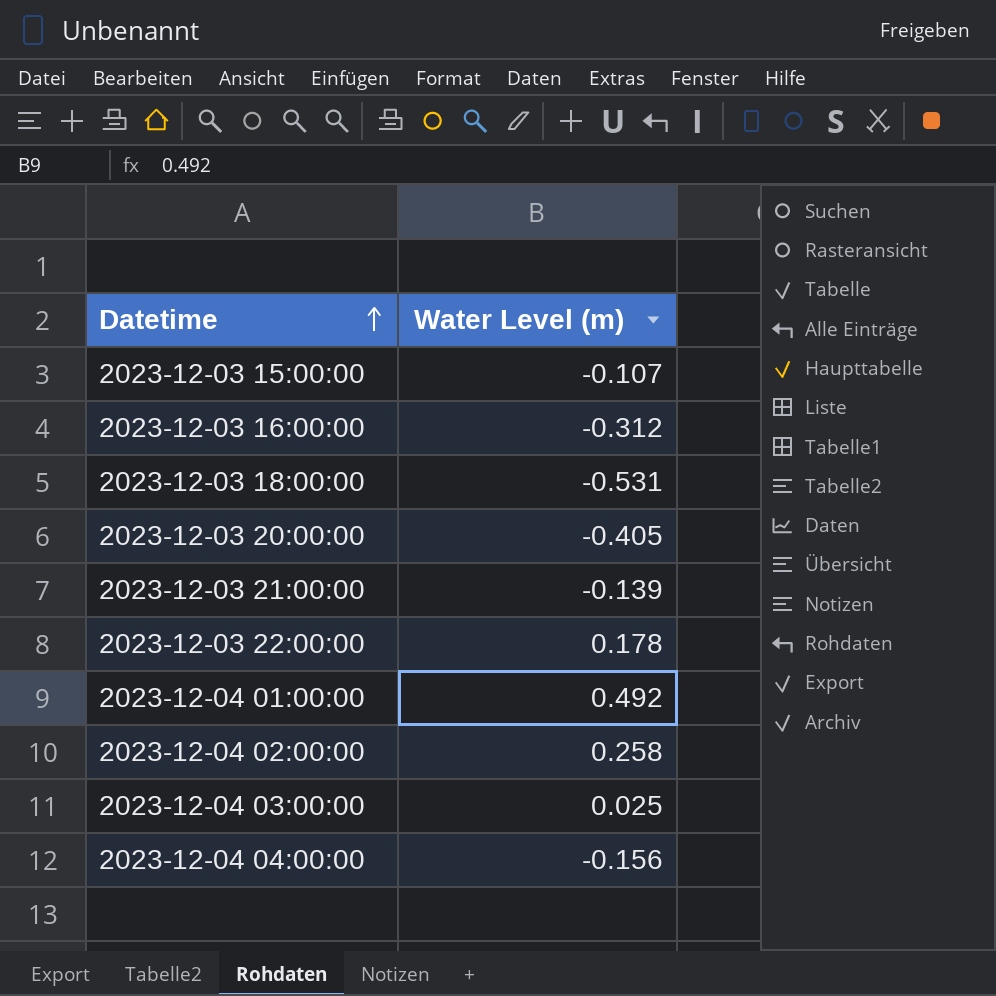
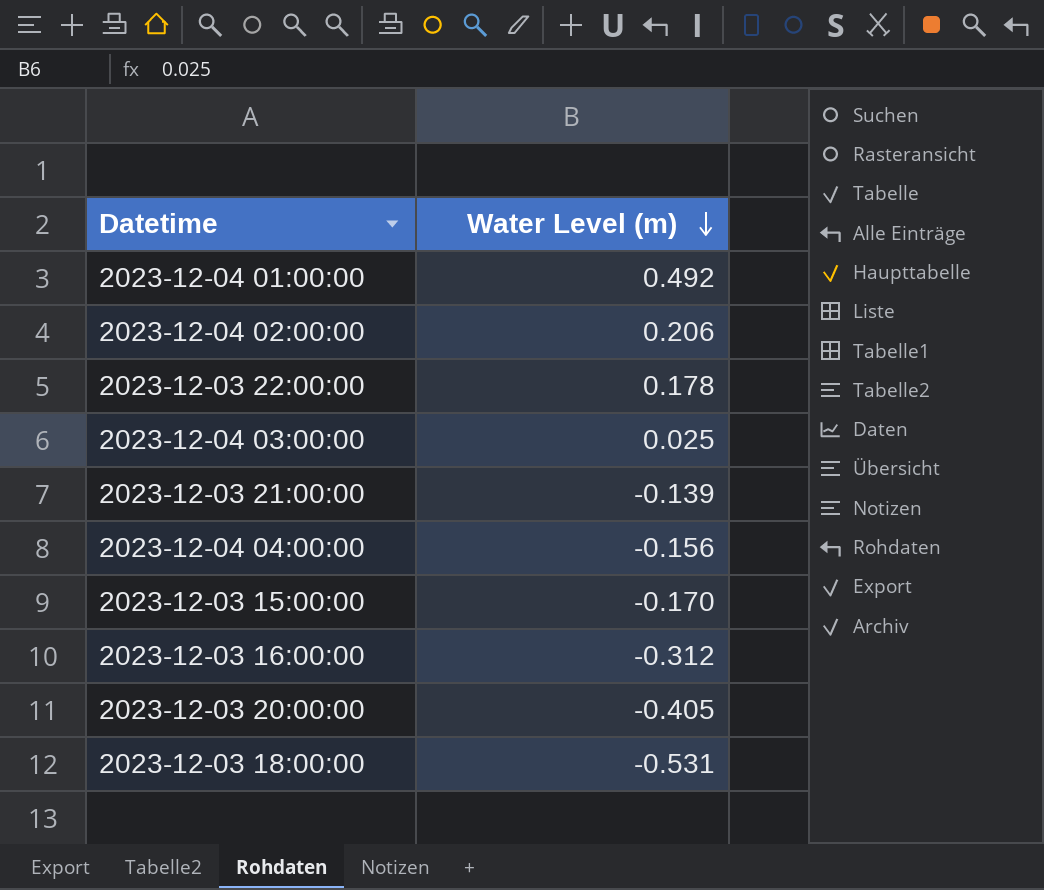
row order: Datetime ascending -> Water Level (m) descending
2023-12-04 02:00:00 | Water Level (m): 0.258 -> 0.206
2023-12-03 15:00:00 | Water Level (m): -0.107 -> -0.170

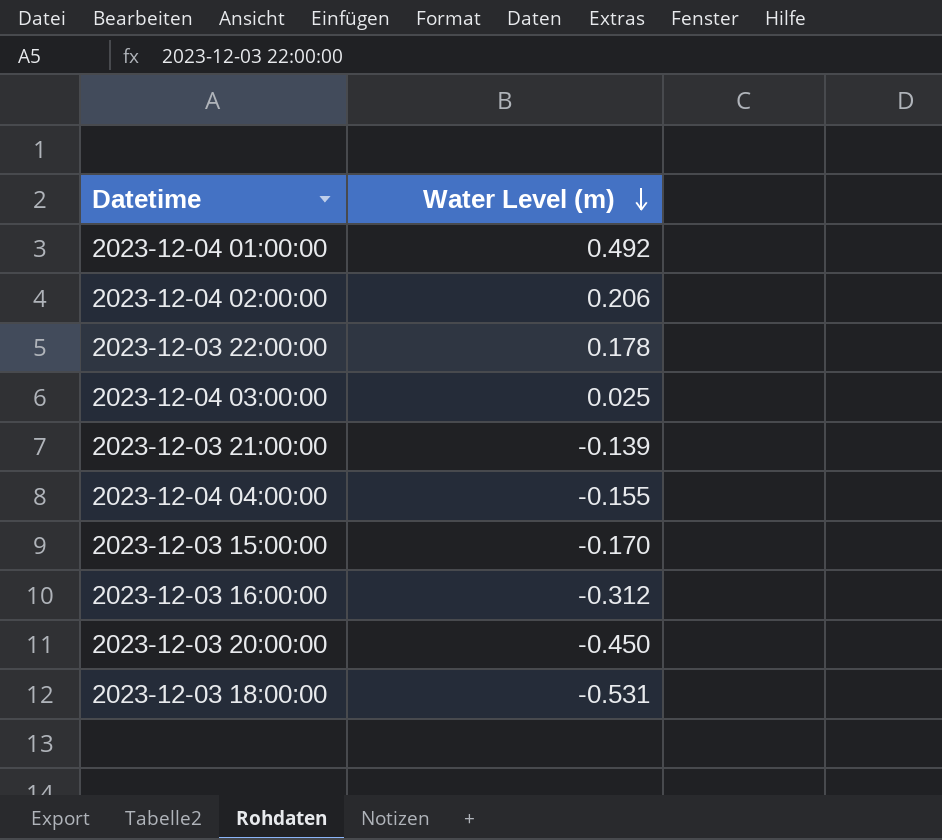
2023-12-04 04:00:00 | Water Level (m): -0.156 -> -0.155
2023-12-03 20:00:00 | Water Level (m): -0.405 -> -0.450

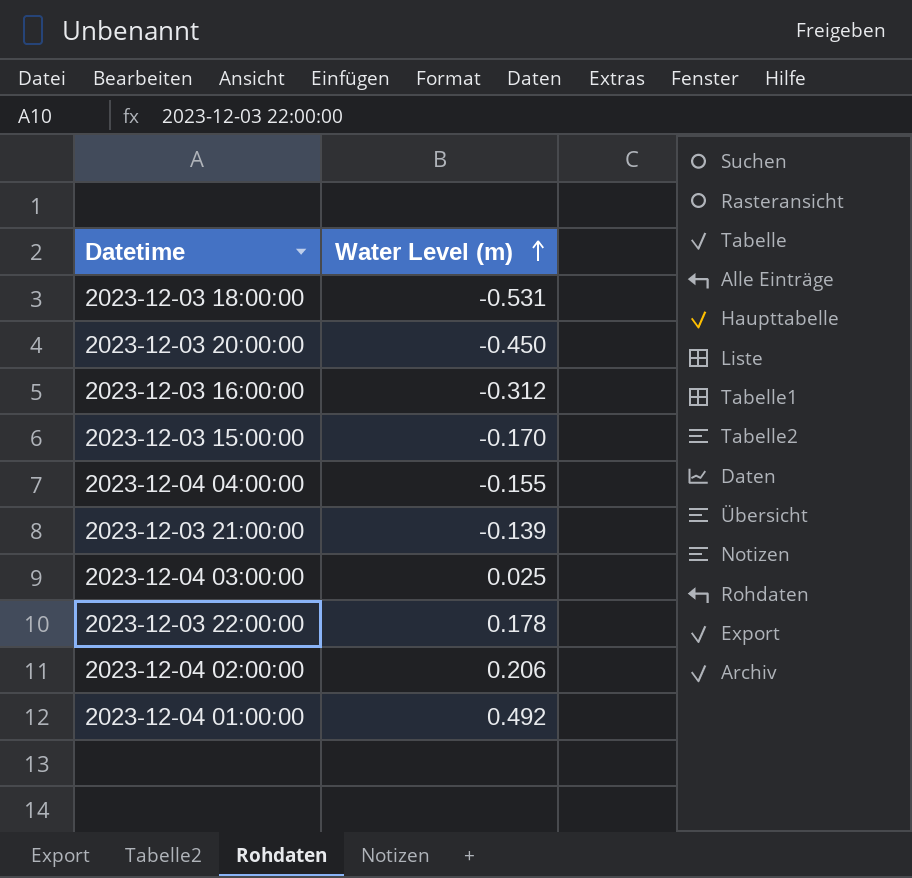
row order: Water Level (m) descending -> Water Level (m) ascending

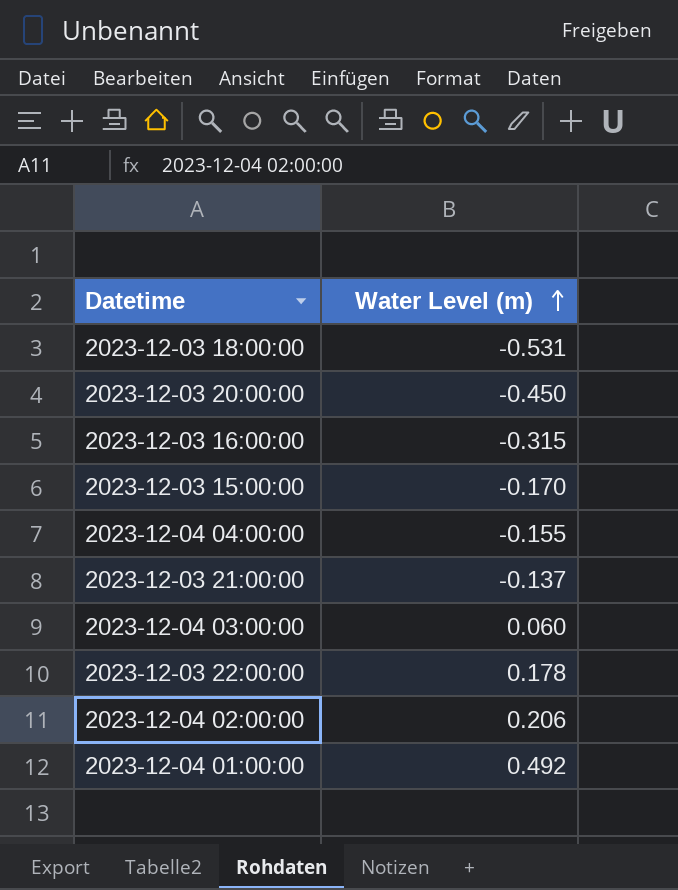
2023-12-03 16:00:00 | Water Level (m): -0.312 -> -0.315
2023-12-03 21:00:00 | Water Level (m): -0.139 -> -0.137
2023-12-04 03:00:00 | Water Level (m): 0.025 -> 0.060

